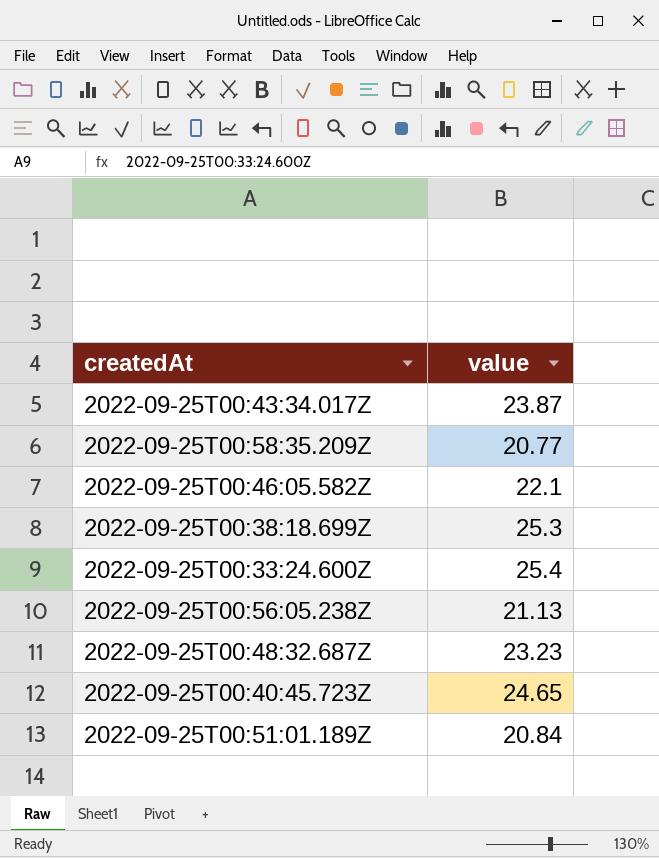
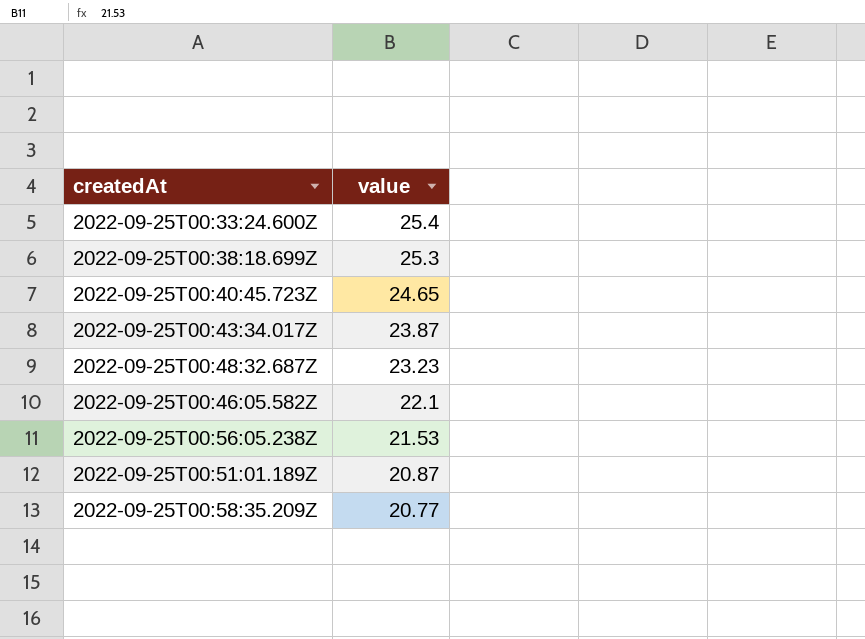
row order: none -> value descending
2022-09-25T00:56:05.238Z | value: 21.13 -> 21.53
2022-09-25T00:51:01.189Z | value: 20.84 -> 20.87

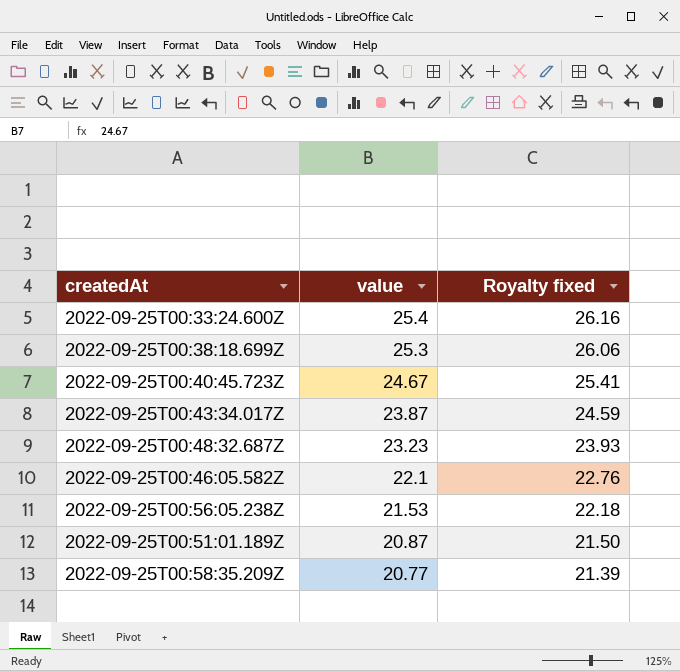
column Royalty fixed | formula: none -> [value] * 1.03
2022-09-25T00:40:45.723Z | value: 24.65 -> 24.67

